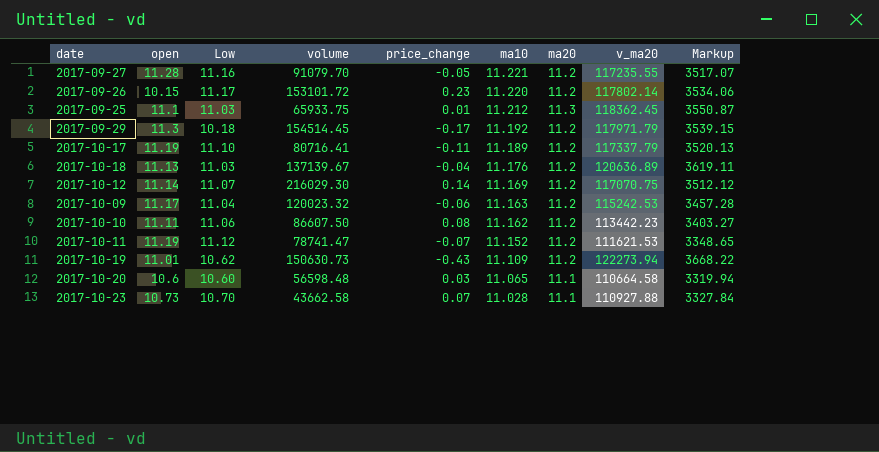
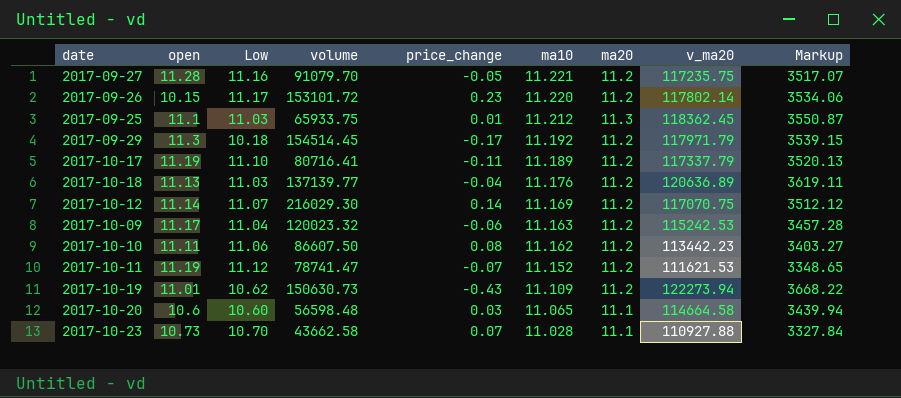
2017-09-27 | v_ma20: 117235.55 -> 117235.75
2017-10-18 | volume: 137139.67 -> 137139.77
2017-10-20 | v_ma20: 110664.58 -> 114664.58
2017-10-20 | Markup: 3319.94 -> 3439.94

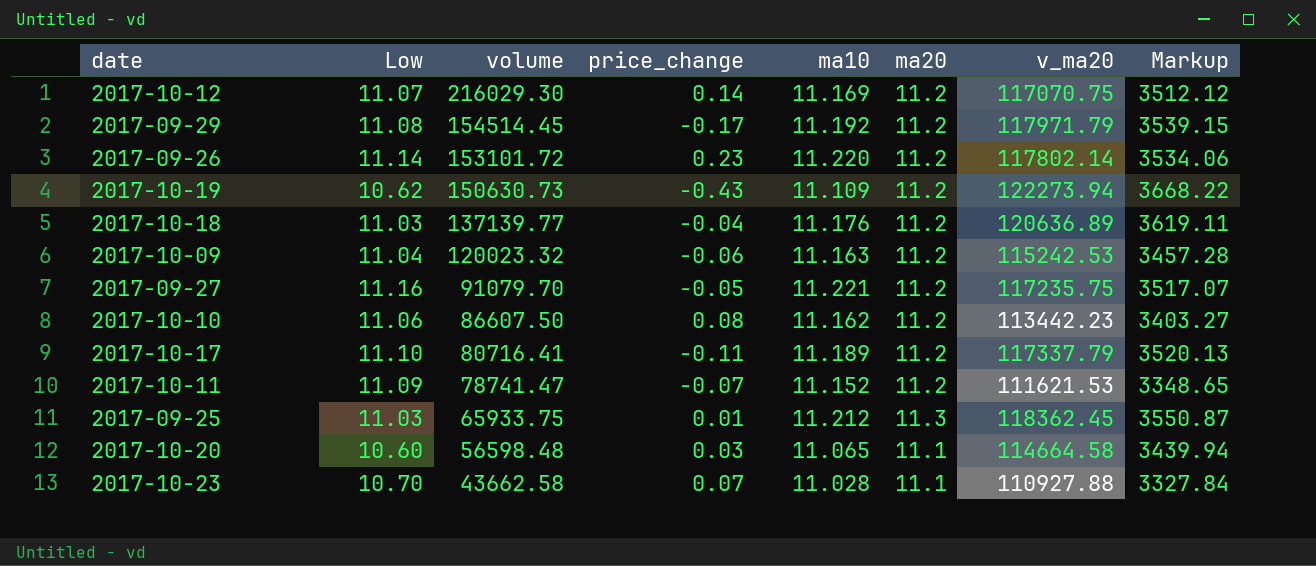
row order: ma10 descending -> volume descending
column open | position: 2 -> none
2017-09-29 | Low: 10.18 -> 11.08
2017-09-26 | Low: 11.17 -> 11.14
2017-10-11 | Low: 11.12 -> 11.09

